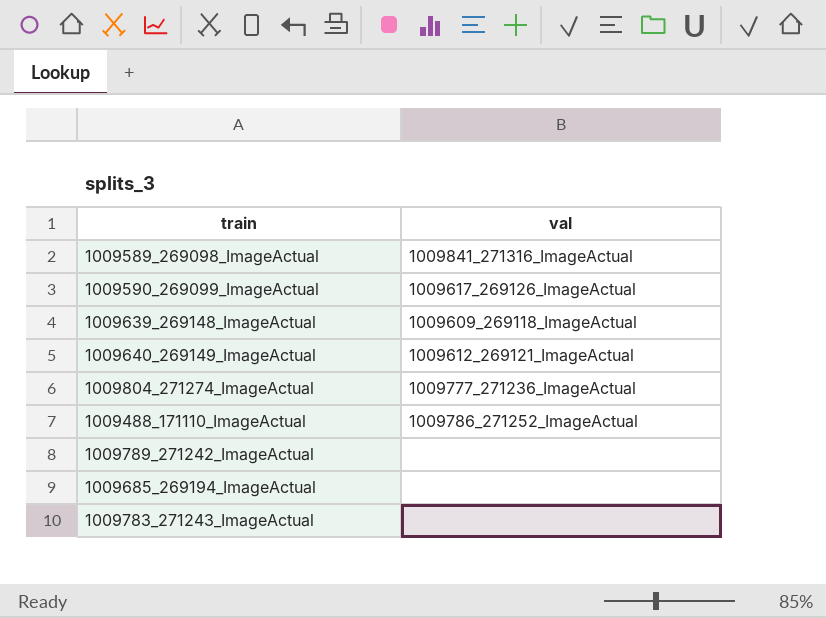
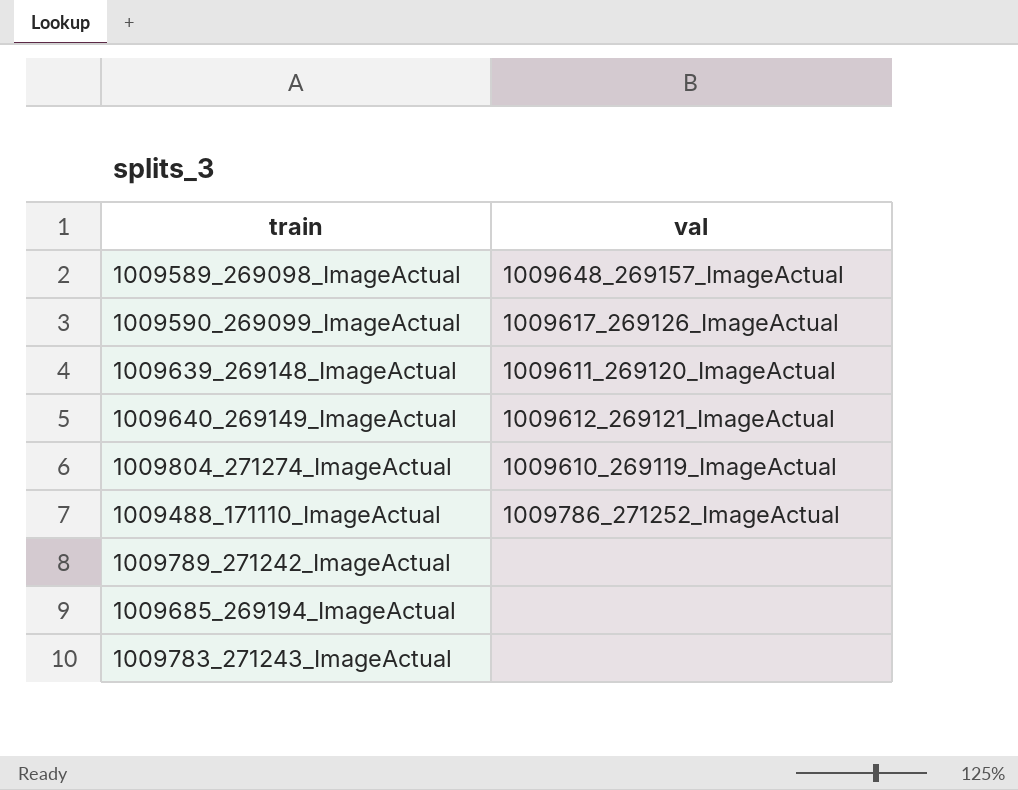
1009589_269098_ImageActual | val: 1009841_271316_ImageActual -> 1009648_269157_ImageActual
1009639_269148_ImageActual | val: 1009609_269118_ImageActual -> 1009611_269120_ImageActual
1009804_271274_ImageActual | val: 1009777_271236_ImageActual -> 1009610_269119_ImageActual

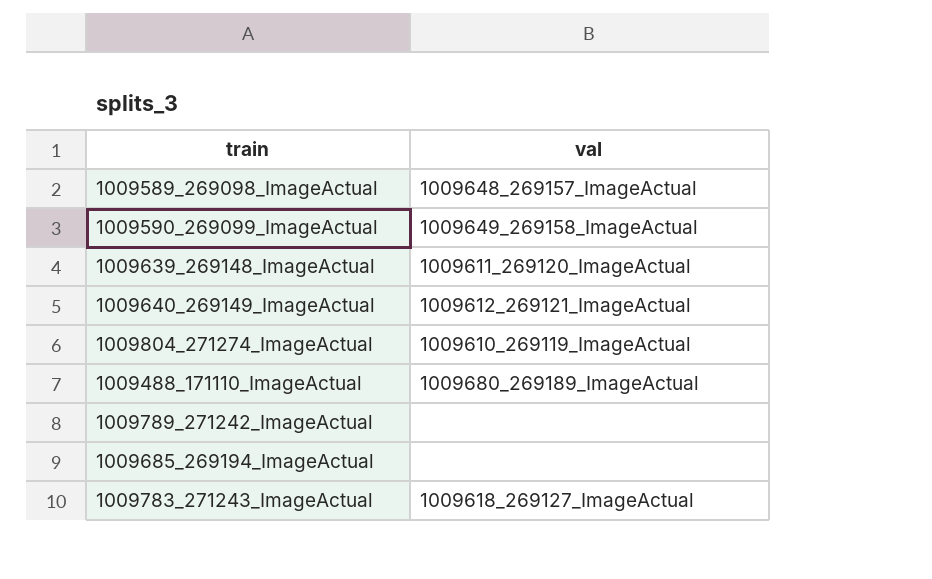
1009590_269099_ImageActual | val: 1009617_269126_ImageActual -> 1009649_269158_ImageActual
1009488_171110_ImageActual | val: 1009786_271252_ImageActual -> 1009680_269189_ImageActual
1009783_271243_ImageActual | val: none -> 1009618_269127_ImageActual

